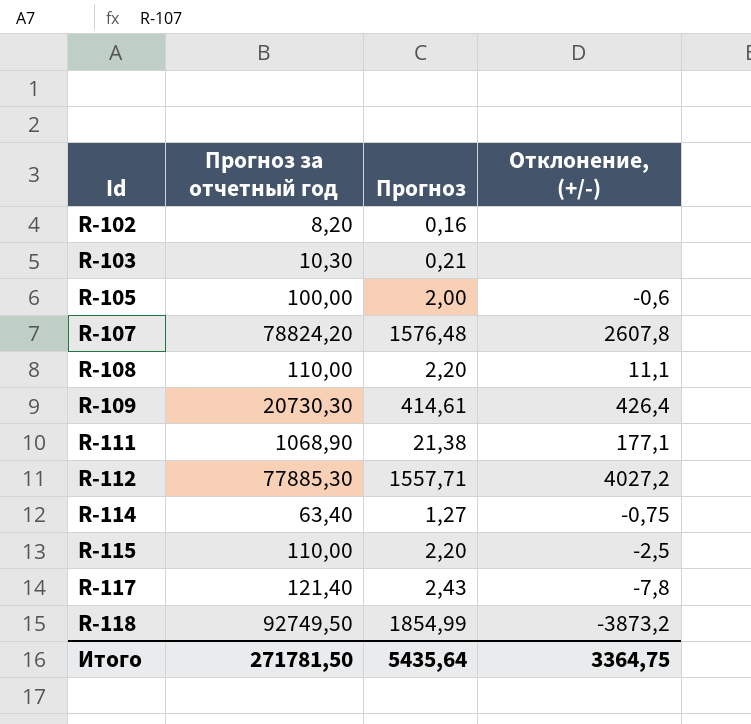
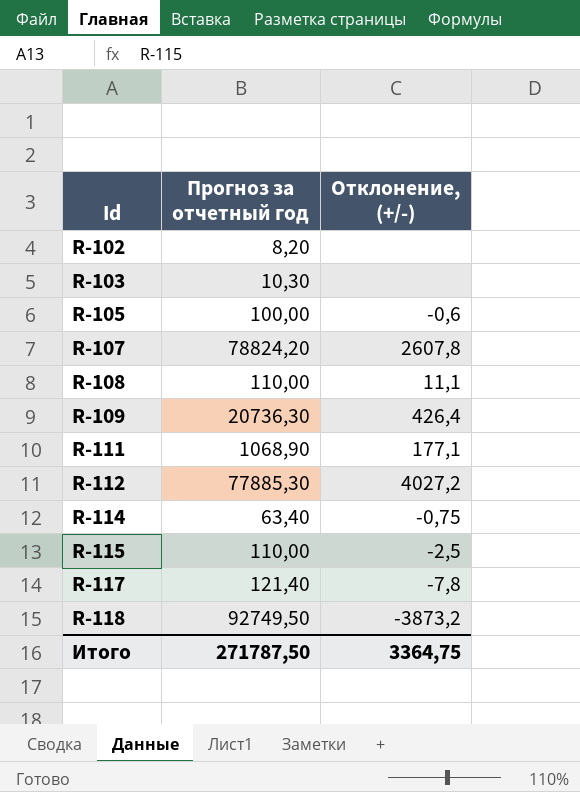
column Прогноз | formula: [Прогноз за отчетный год] * 0,02 -> none
R-109 | Прогноз за отчетный год: 20730,30 -> 20736,30
Итого | Прогноз за отчетный год: 271781,50 -> 271787,50

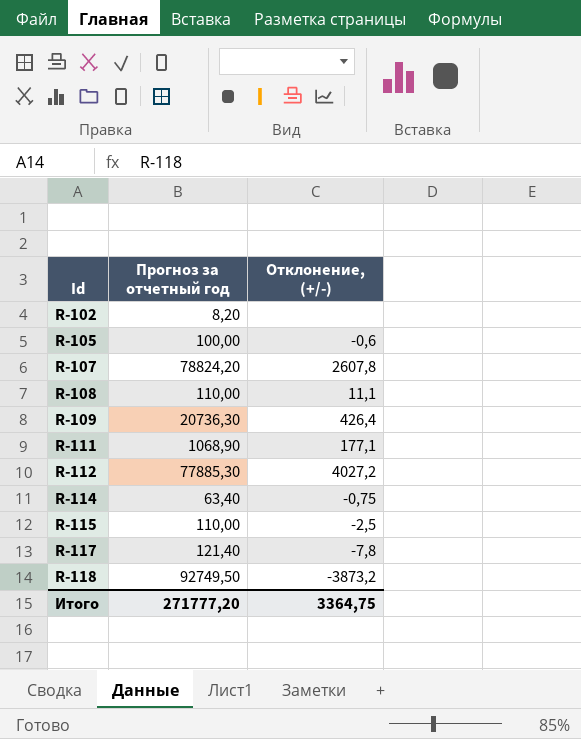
row R-103: 10,30 | none -> none
Итого | Прогноз за отчетный год: 271787,50 -> 271777,20

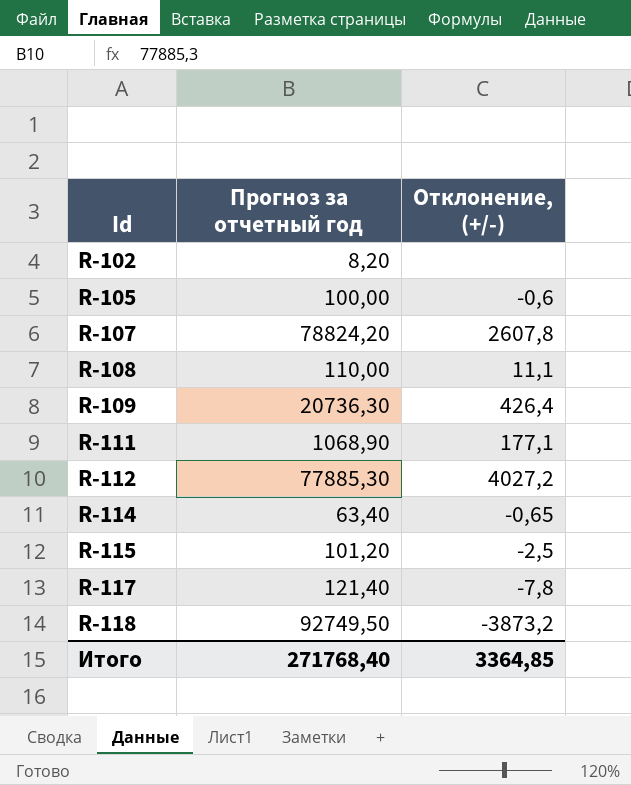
R-114 | Отклонение, (+/-): -0,75 -> -0,65
R-115 | Прогноз за отчетный год: 110,00 -> 101,20
Итого | Прогноз за отчетный год: 271777,20 -> 271768,40
Итого | Отклонение, (+/-): 3364,75 -> 3364,85

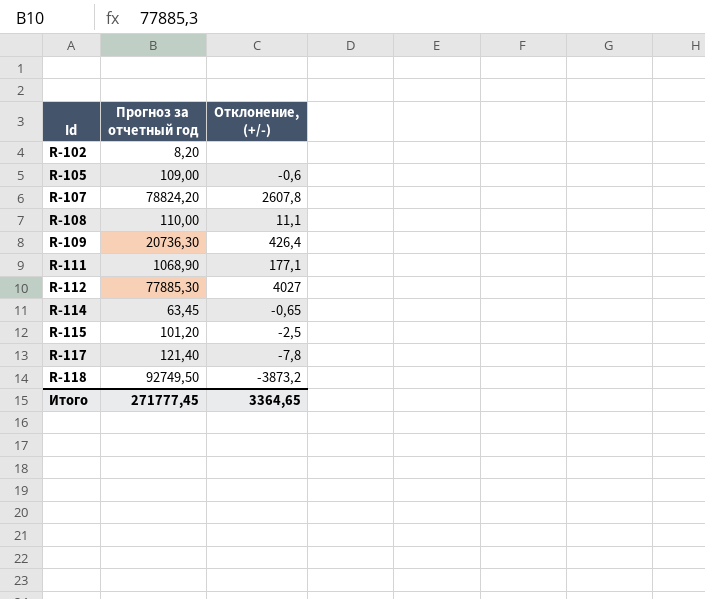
R-105 | Прогноз за отчетный год: 100,00 -> 109,00
R-112 | Отклонение, (+/-): 4027,2 -> 4027
R-114 | Прогноз за отчетный год: 63,40 -> 63,45
Итого | Прогноз за отчетный год: 271768,40 -> 271777,45
Итого | Отклонение, (+/-): 3364,85 -> 3364,65

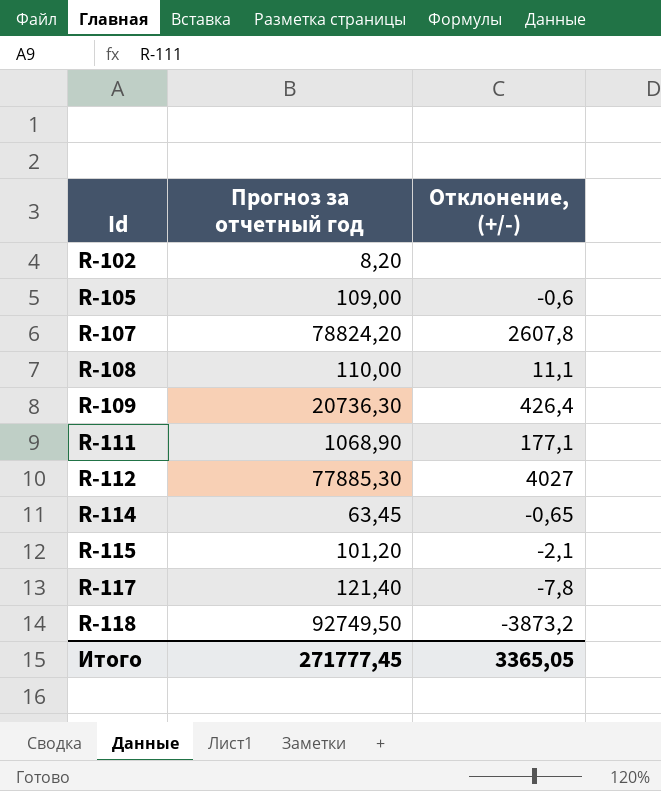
R-115 | Отклонение, (+/-): -2,5 -> -2,1
Итого | Отклонение, (+/-): 3364,65 -> 3365,05

